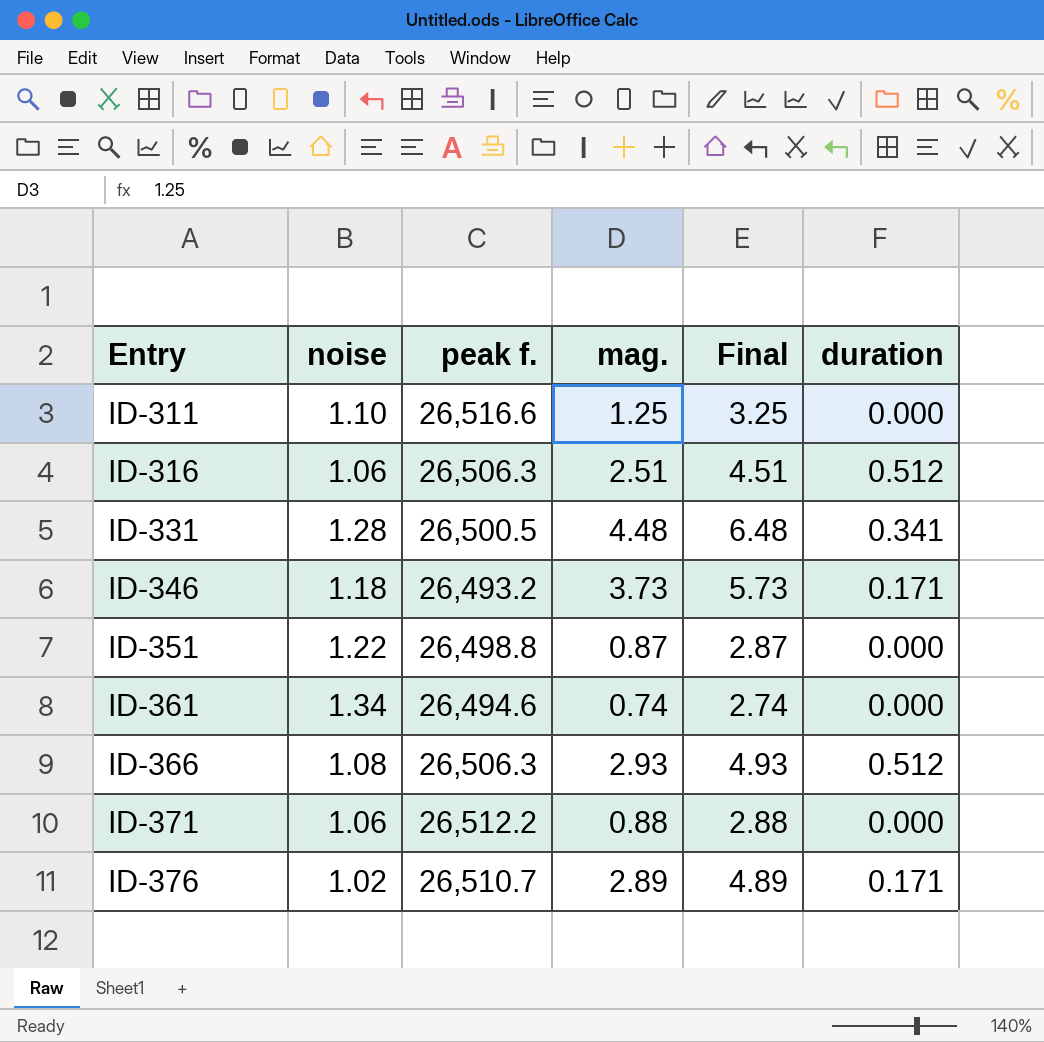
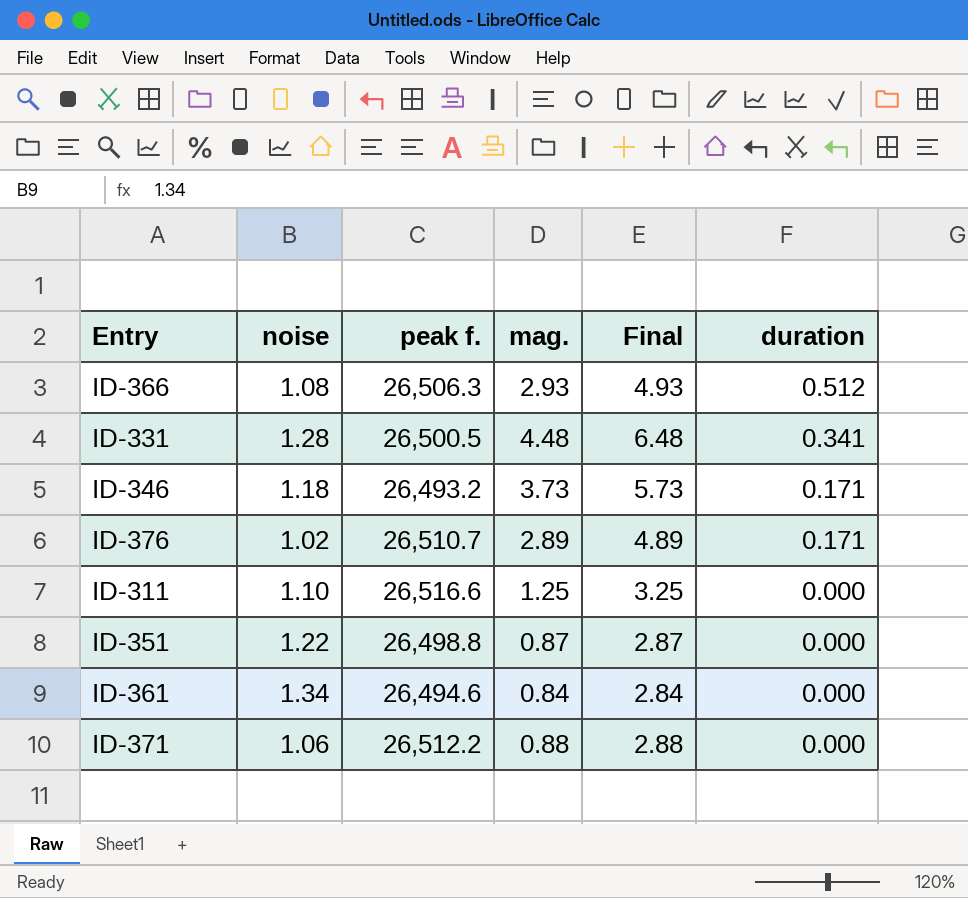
row order: Entry ascending -> duration descending
row ID-316: 1.06 | 26,506.3 | 2.51 | 4.51 | 0.512 -> none
ID-361 | mag.: 0.74 -> 0.84
ID-361 | Final: 2.74 -> 2.84

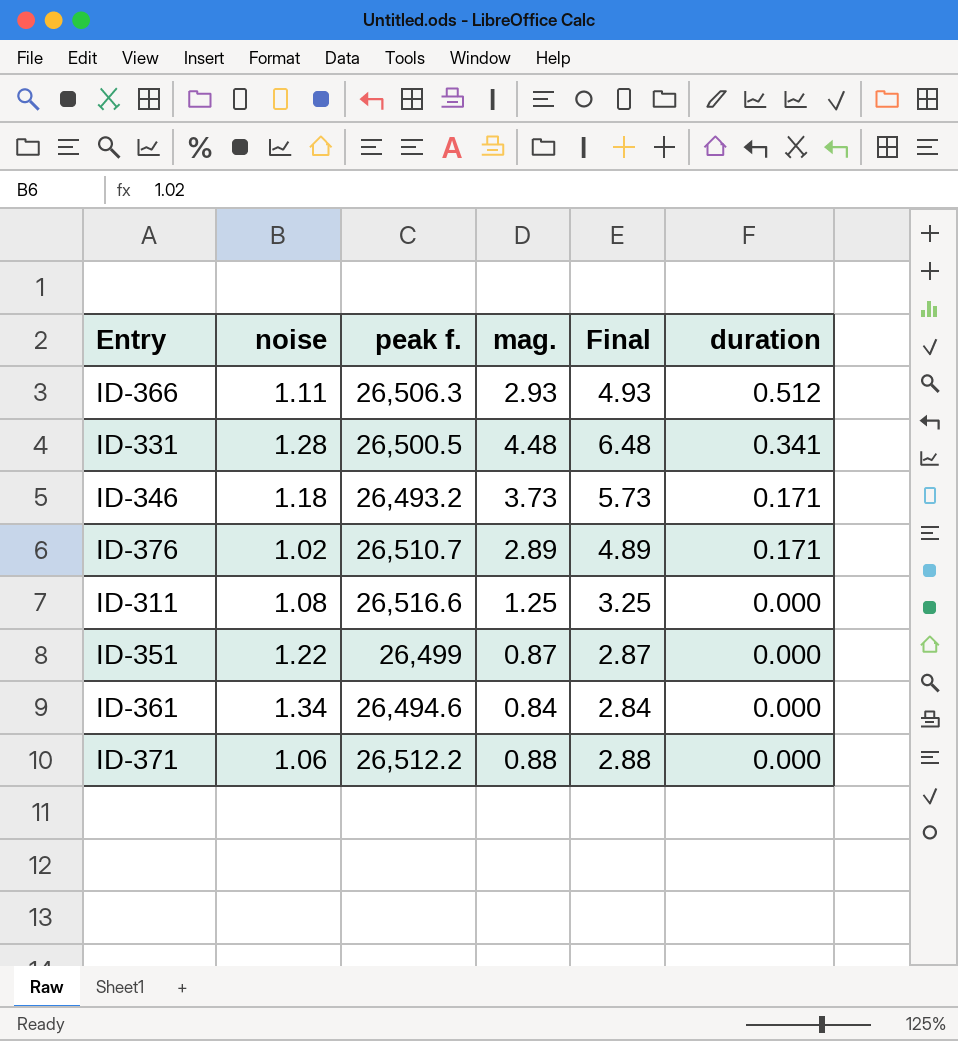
ID-366 | noise: 1.08 -> 1.11
ID-311 | noise: 1.10 -> 1.08
ID-351 | peak f.: 26,498.8 -> 26,499

